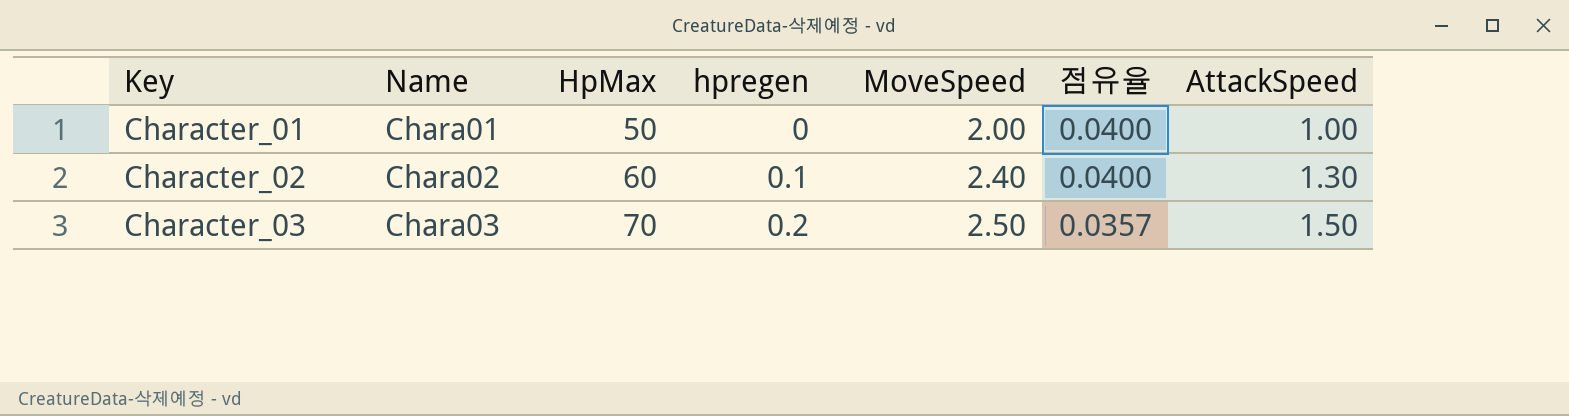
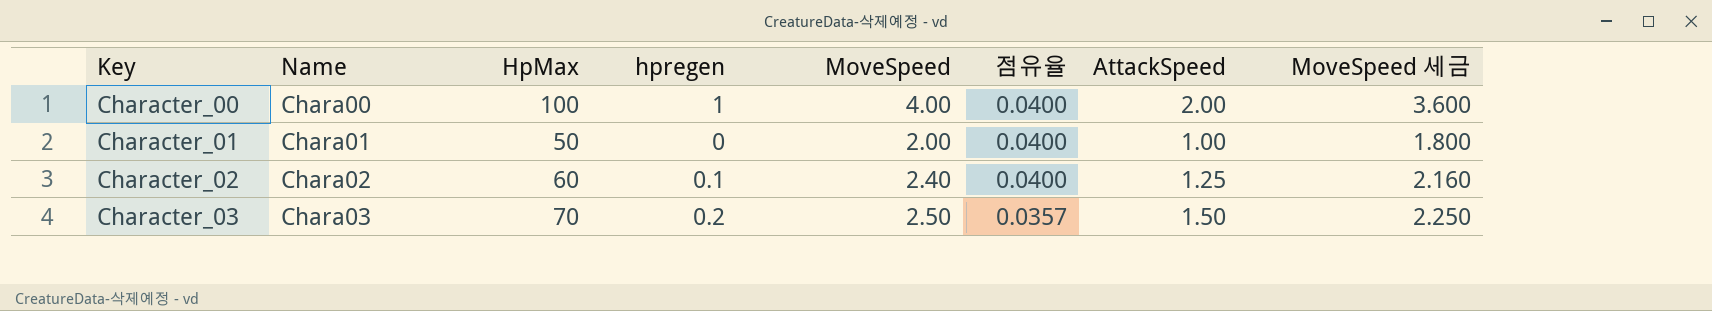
column MoveSpeed 세금 | formula: none -> [MoveSpeed] * 0.9
row Character_00: none -> Chara00 | 100 | 1 | 4.00 | 0.0400 | 2.00 | 3.600
Character_02 | AttackSpeed: 1.30 -> 1.25

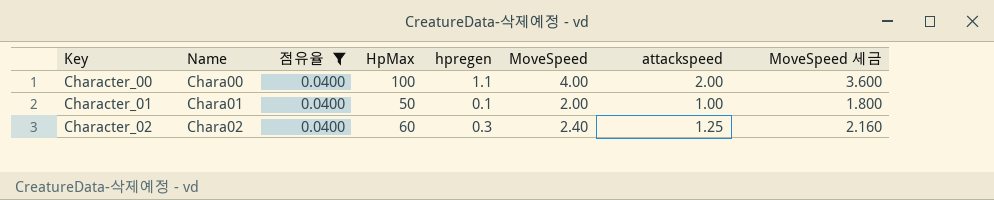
filter: none -> 점유율 = 0.0400
column 점유율 | position: 6 -> 3
column name: AttackSpeed -> attackspeed
Character_00 | hpregen: 1 -> 1.1
Character_01 | hpregen: 0 -> 0.1
Character_02 | hpregen: 0.1 -> 0.3

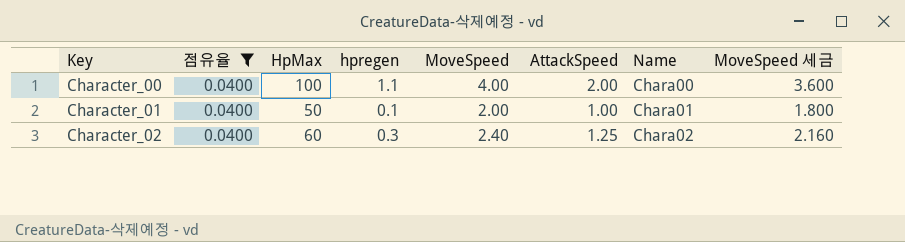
column name: attackspeed -> AttackSpeed
column Name | position: 2 -> 7

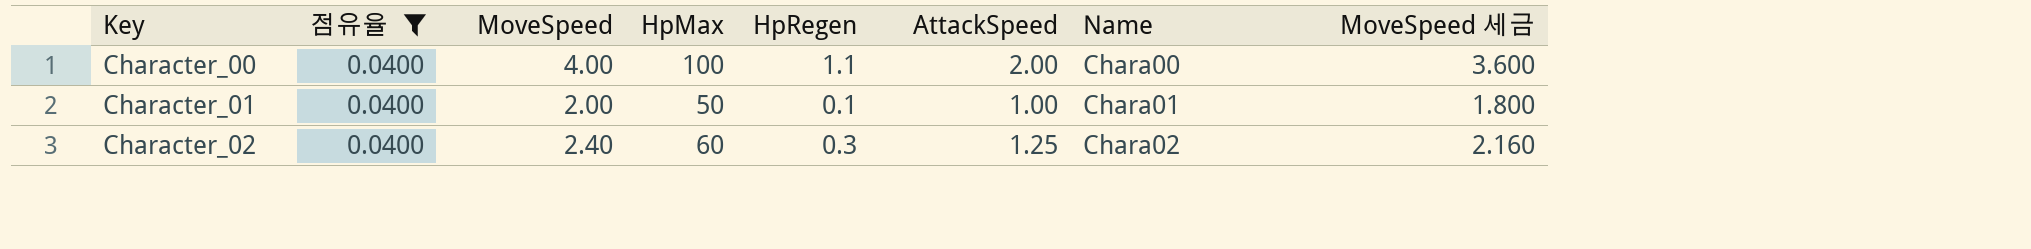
column MoveSpeed | position: 5 -> 3
column name: hpregen -> HpRegen

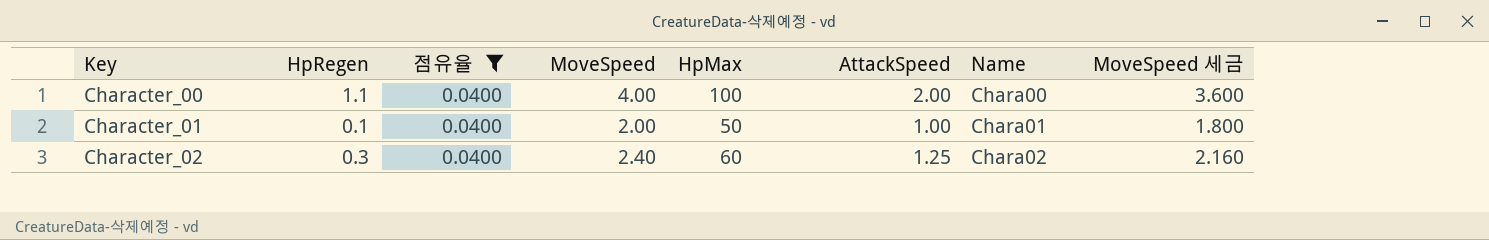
column HpRegen | position: 5 -> 2

